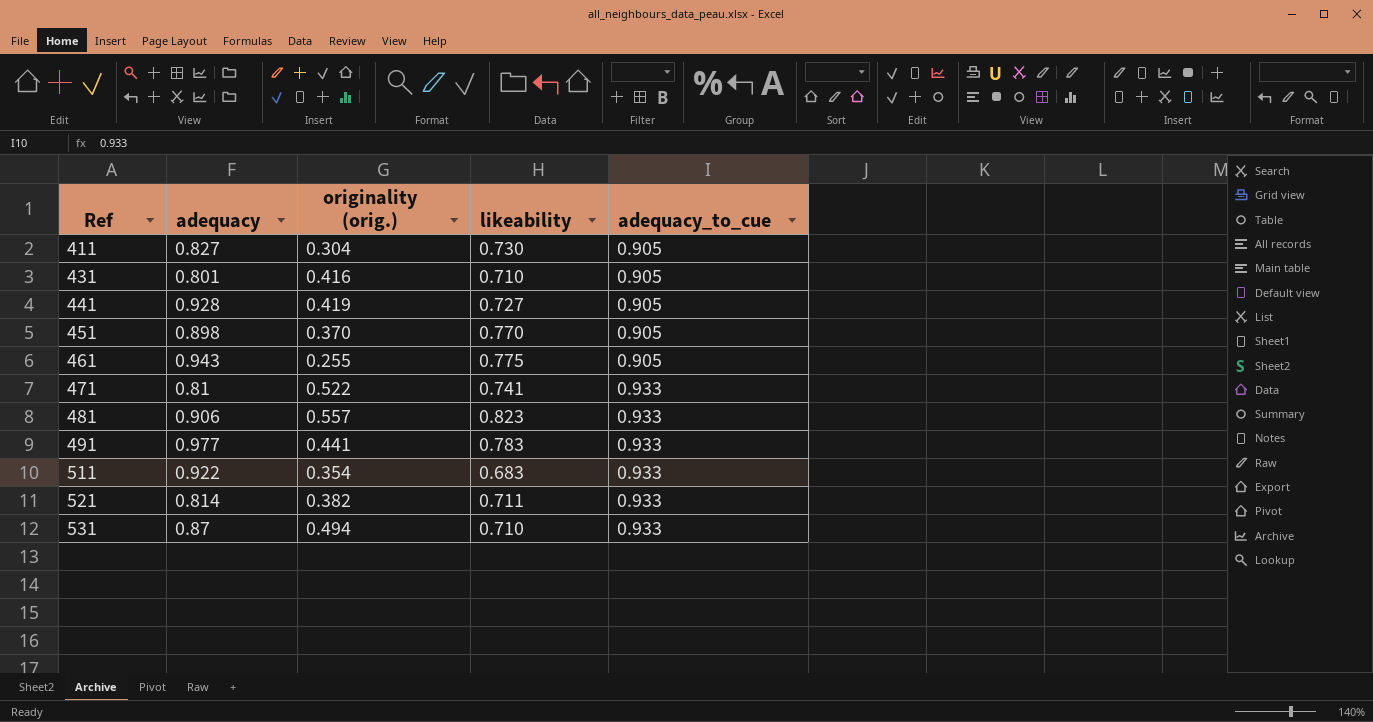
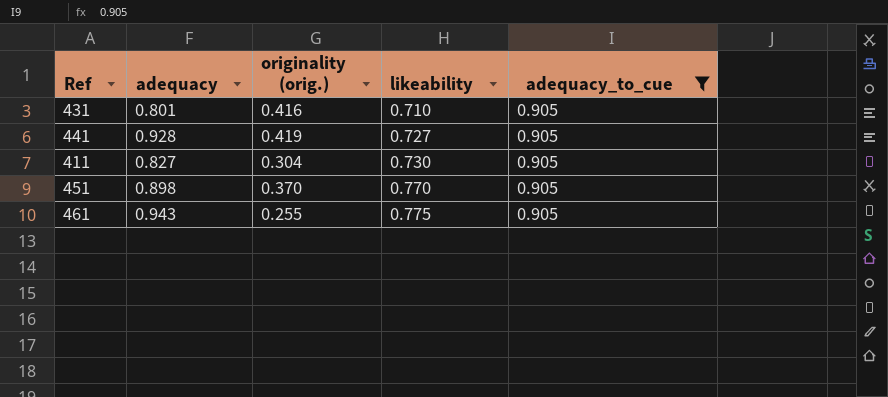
filter: none -> adequacy_to_cue = 0.905
row order: Ref ascending -> likeability ascending

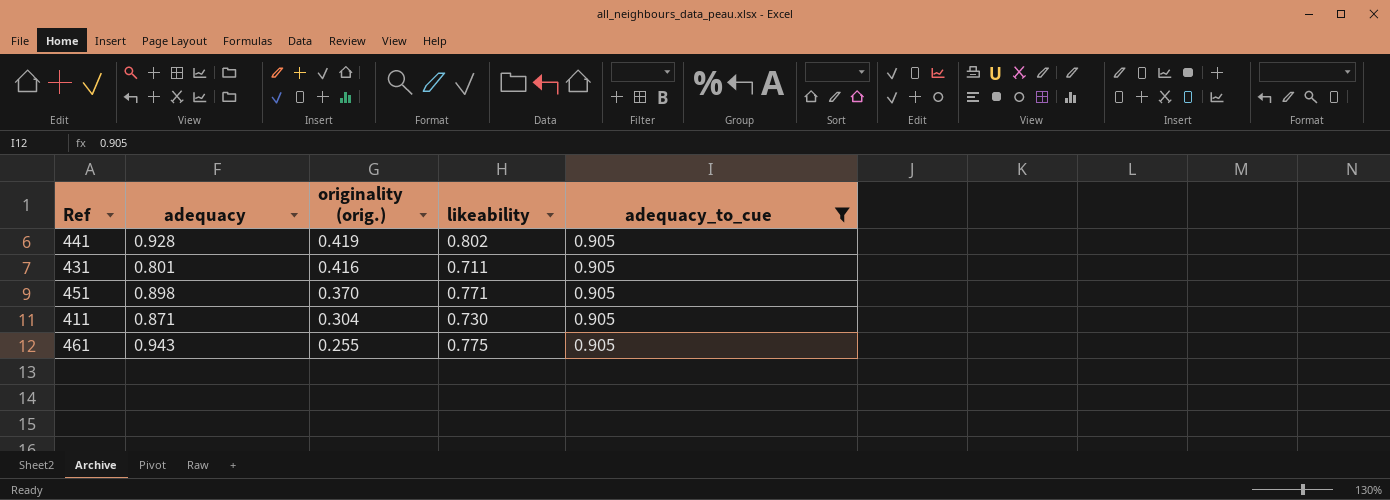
row order: likeability ascending -> originality (orig.) descending
441 | likeability: 0.727 -> 0.802
431 | likeability: 0.710 -> 0.711
451 | likeability: 0.770 -> 0.771
411 | adequacy: 0.827 -> 0.871

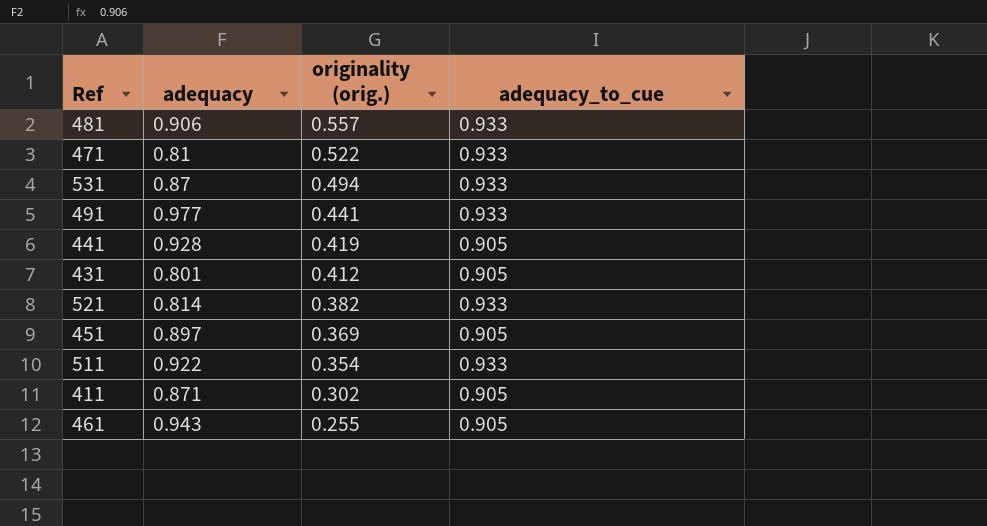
filter: adequacy_to_cue = 0.905 -> none
column likeability | position: 4 -> none
431 | originality (orig.): 0.416 -> 0.412
451 | adequacy: 0.898 -> 0.897
451 | originality (orig.): 0.370 -> 0.369
411 | originality (orig.): 0.304 -> 0.302

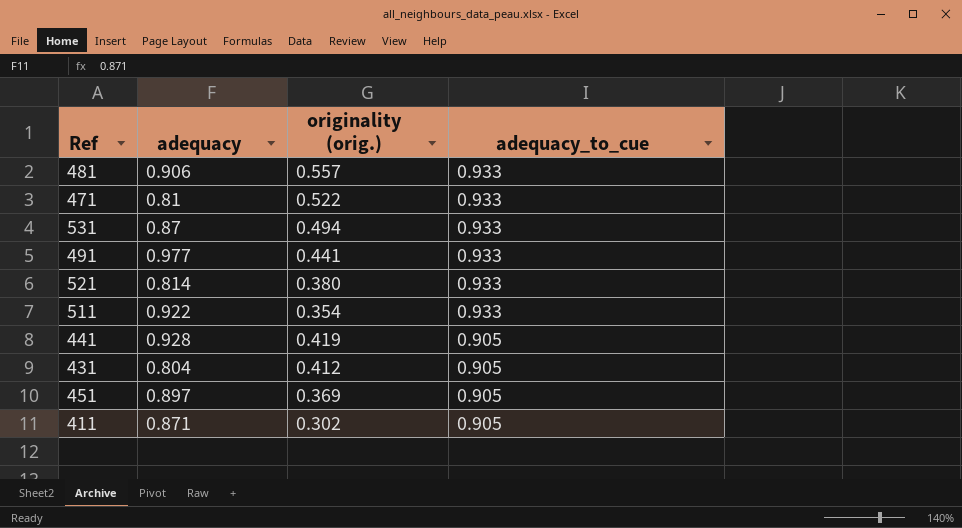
row order: originality (orig.) descending -> adequacy_to_cue descending
row 461: 0.943 | 0.255 | 0.905 -> none
521 | originality (orig.): 0.382 -> 0.380
431 | adequacy: 0.801 -> 0.804

